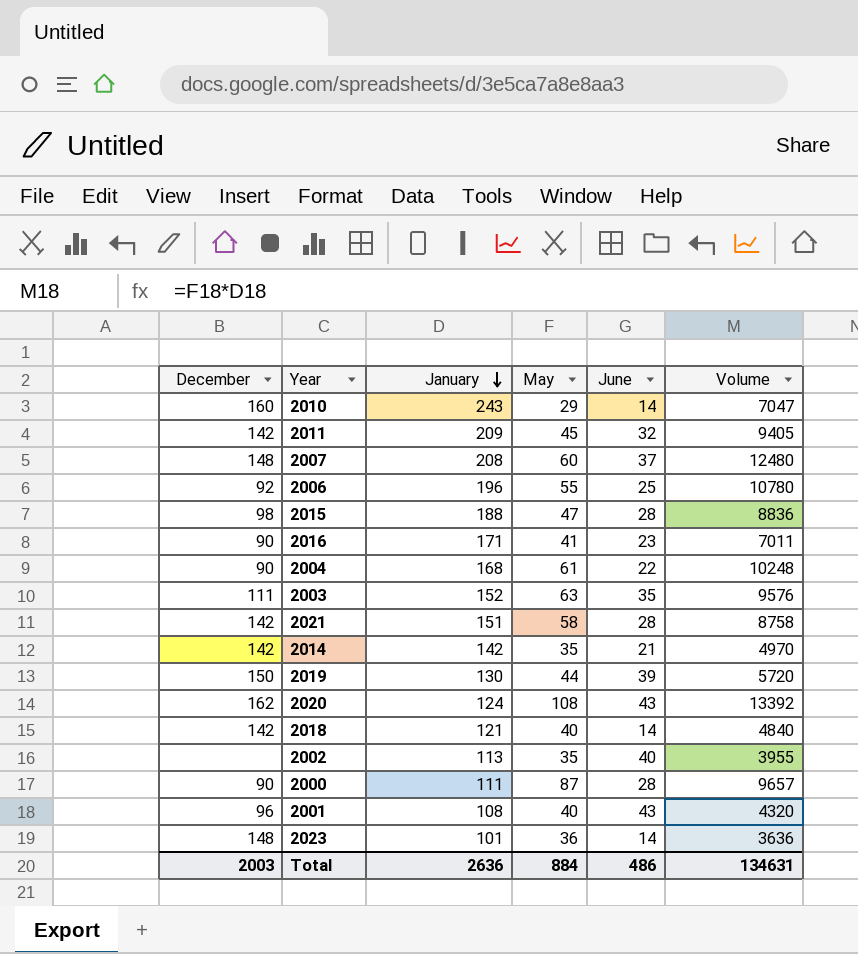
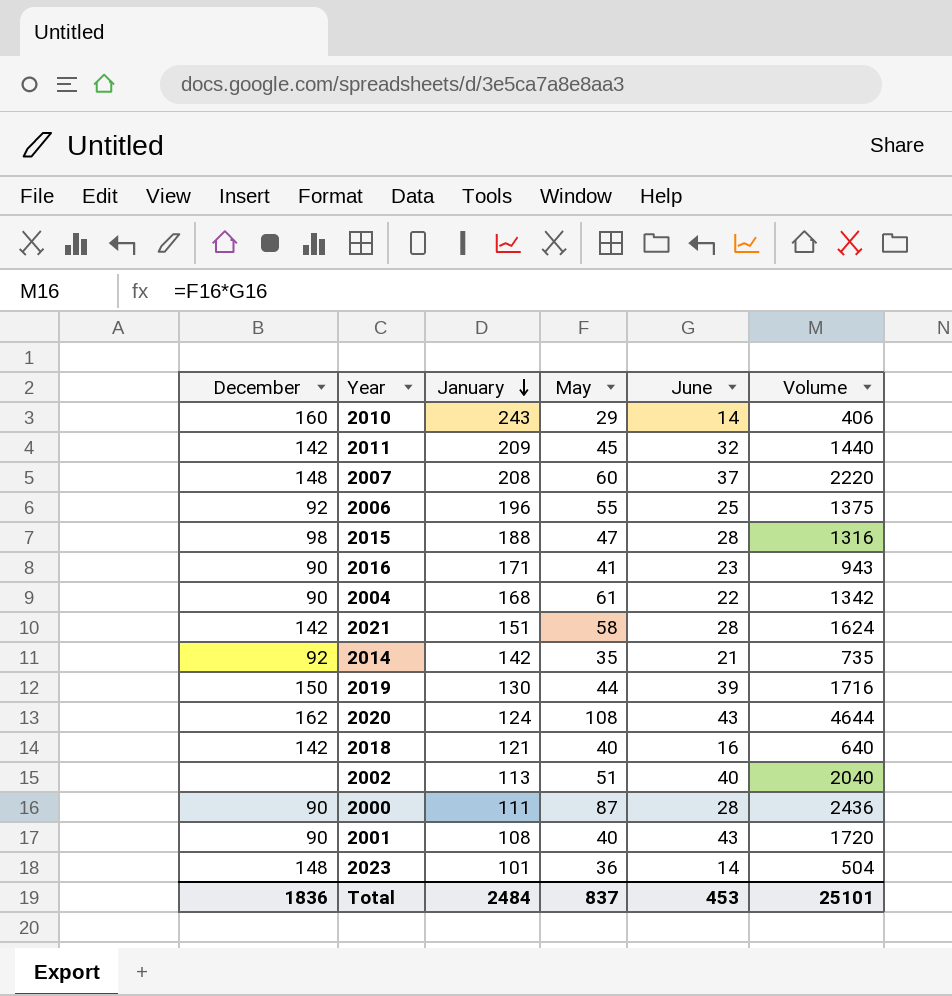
column Volume | formula: [January] * [May] -> [May] * [June]
row 2003: 111 | 152 | 63 | 35 | 9576 -> none
2014 | December: 142 -> 92
2018 | June: 14 -> 16
2002 | May: 35 -> 51
2001 | December: 96 -> 90
Total | December: 2003 -> 1836
Total | January: 2636 -> 2484
Total | May: 884 -> 837
Total | June: 486 -> 453
Total | Volume: 134631 -> 25101

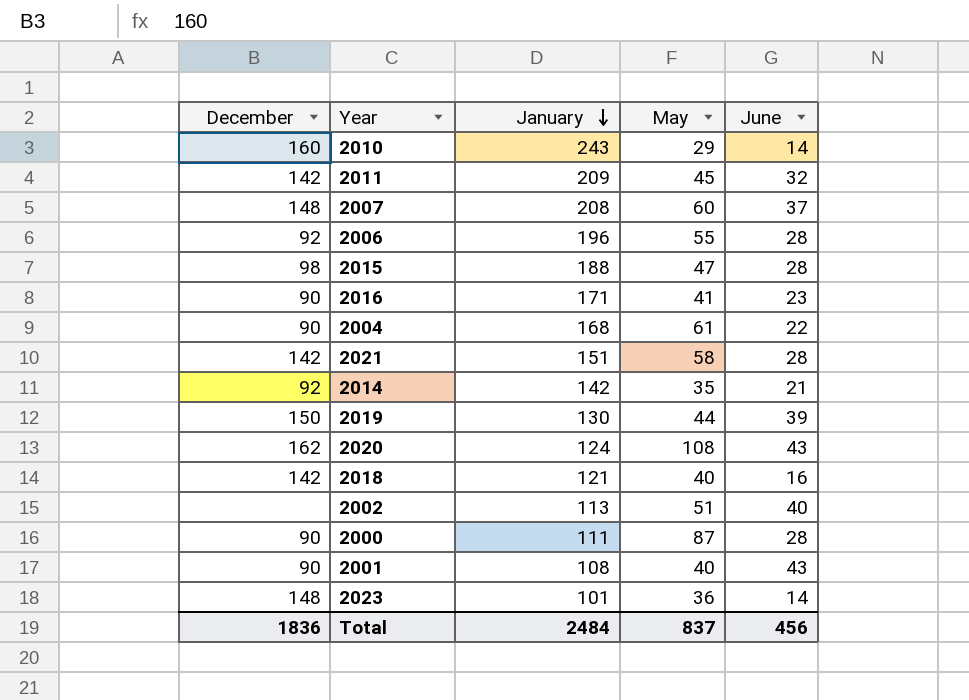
column Volume | formula: [May] * [June] -> none
2006 | June: 25 -> 28
Total | June: 453 -> 456

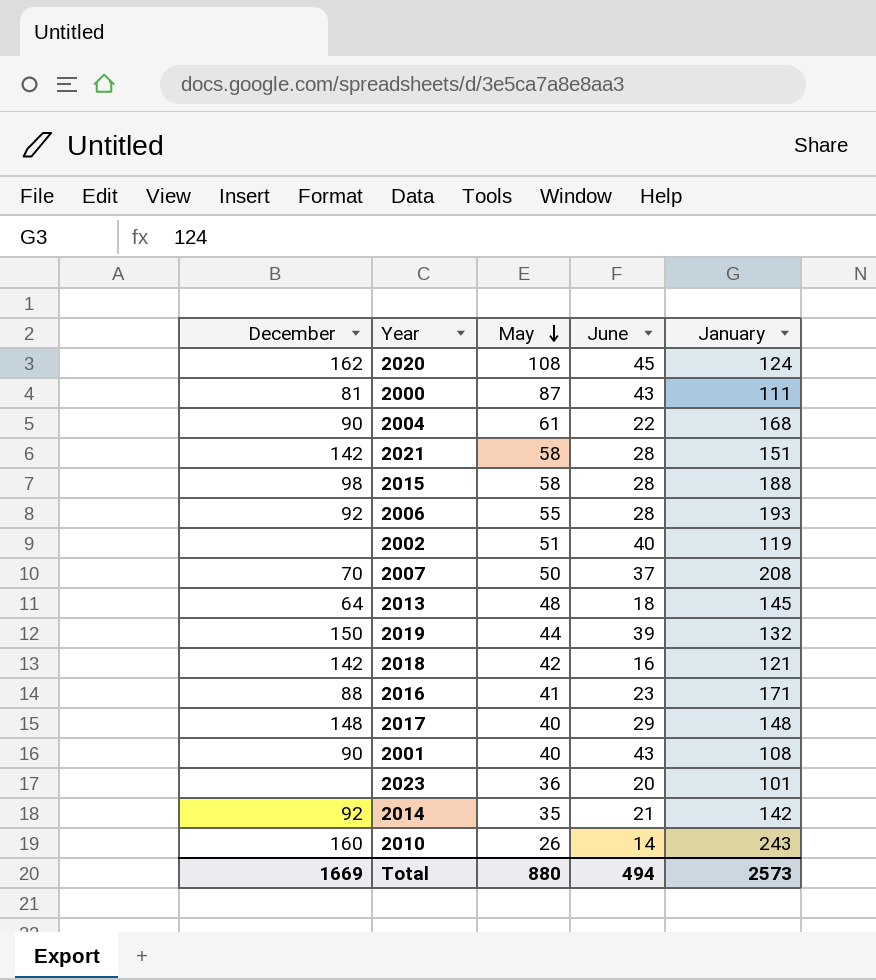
row order: January descending -> May descending
column January | position: 3 -> 5
row 2011: 142 | 209 | 45 | 32 -> none
2020 | June: 43 -> 45
2000 | December: 90 -> 81
2000 | June: 28 -> 43
2015 | May: 47 -> 58
2006 | January: 196 -> 193
2002 | January: 113 -> 119
2007 | December: 148 -> 70
2007 | May: 60 -> 50
row 2013: none -> 64 | 48 | 18 | 145
2019 | January: 130 -> 132
2018 | May: 40 -> 42
2016 | December: 90 -> 88
row 2017: none -> 148 | 40 | 29 | 148
2023 | December: 148 -> none
2023 | June: 14 -> 20
2010 | May: 29 -> 26
Total | December: 1836 -> 1669
Total | May: 837 -> 880
Total | June: 456 -> 494
Total | January: 2484 -> 2573

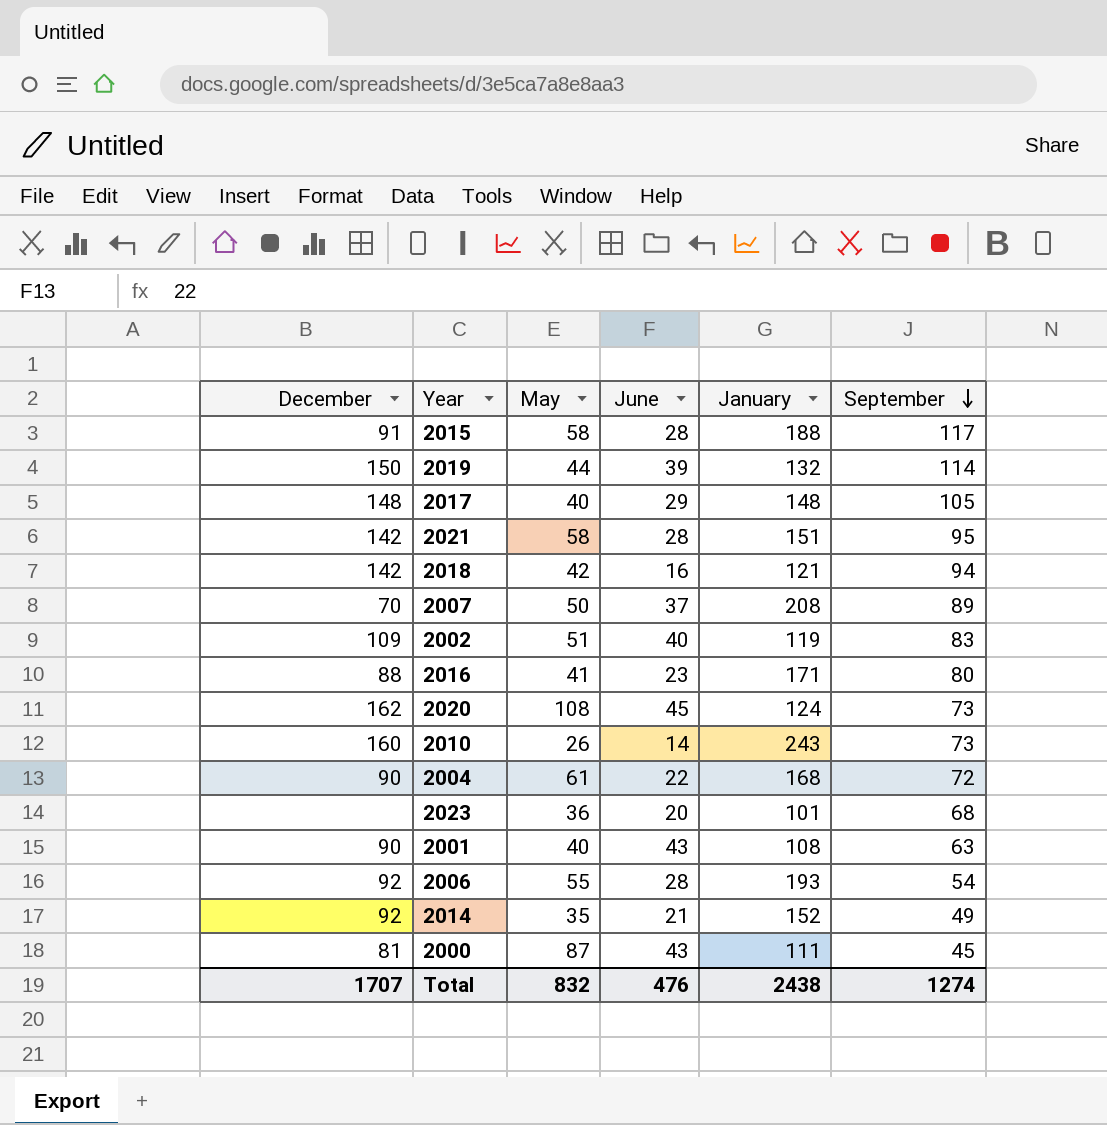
row order: May descending -> September descending
column September | position: none -> 6
row 2013: 64 | 48 | 18 | 145 -> none
2015 | December: 98 -> 91
2002 | December: none -> 109
2014 | January: 142 -> 152
Total | December: 1669 -> 1707
Total | May: 880 -> 832
Total | June: 494 -> 476
Total | January: 2573 -> 2438

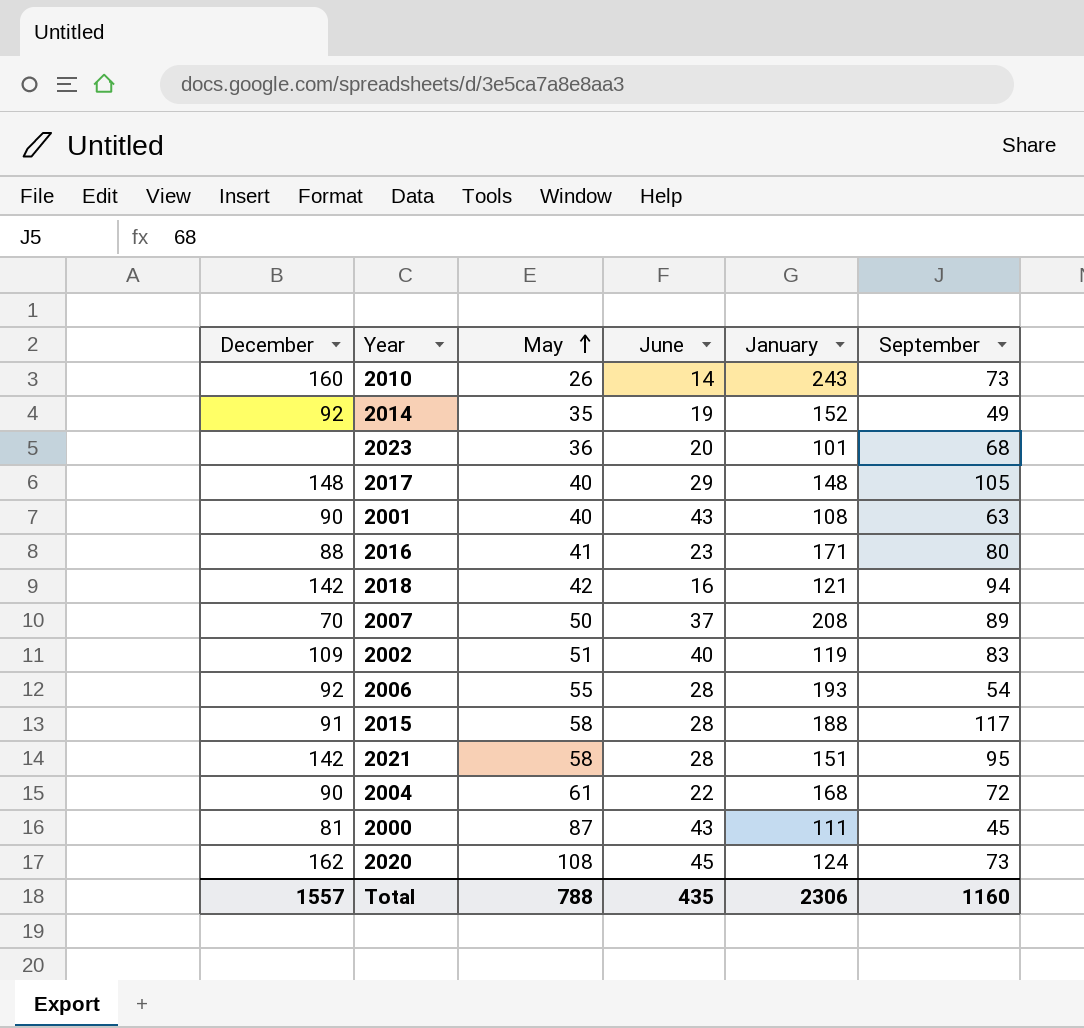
row order: September descending -> May ascending
row 2019: 150 | 44 | 39 | 132 | 114 -> none
2014 | June: 21 -> 19
Total | December: 1707 -> 1557
Total | May: 832 -> 788
Total | June: 476 -> 435
Total | January: 2438 -> 2306
Total | September: 1274 -> 1160

